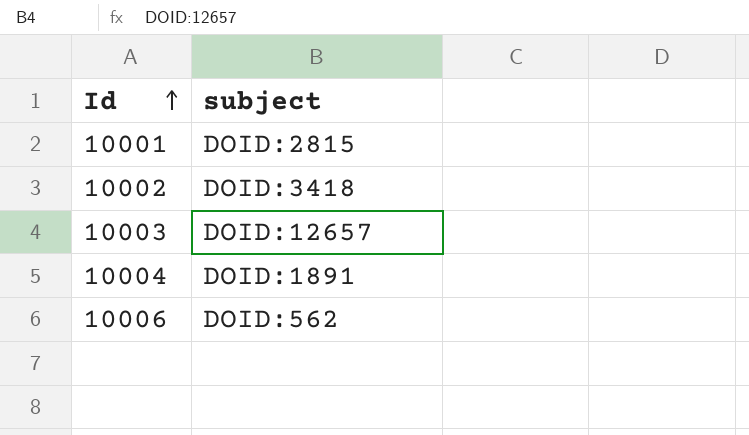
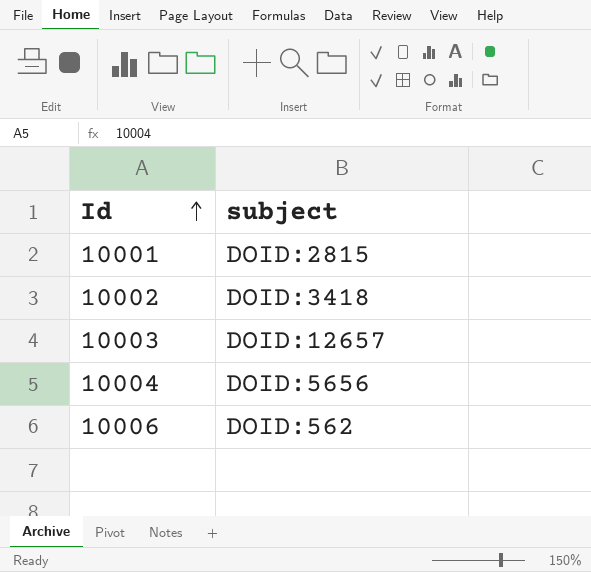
10004 | subject: DOID:1891 -> DOID:5656

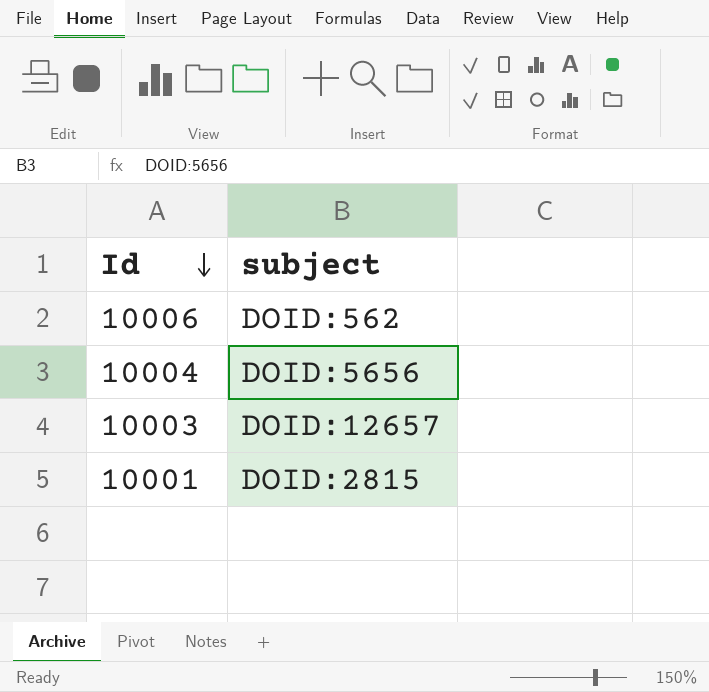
row order: Id ascending -> Id descending
row 10002: DOID:3418 -> none

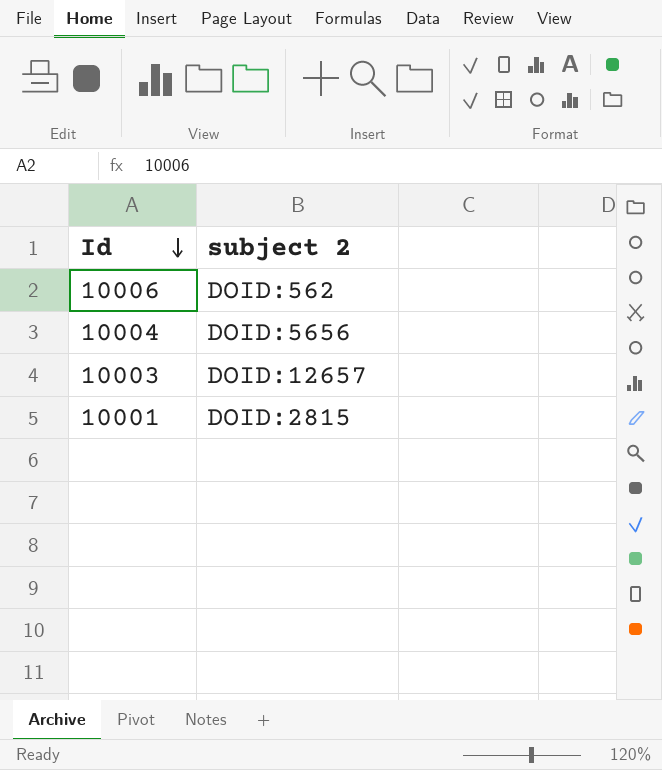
column name: subject -> subject 2

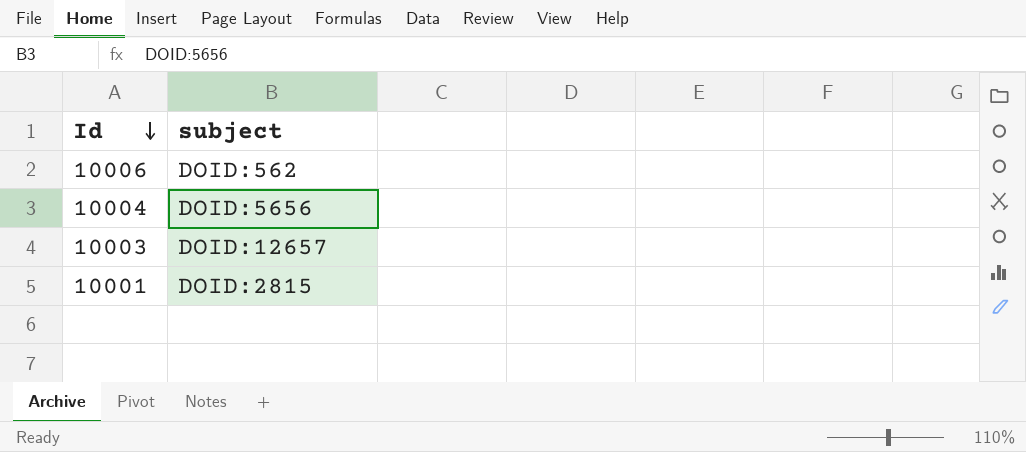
column name: subject 2 -> subject

